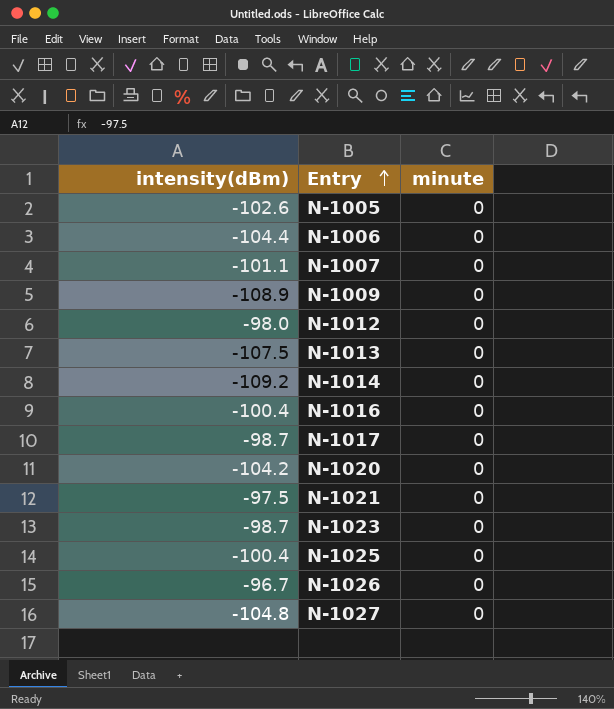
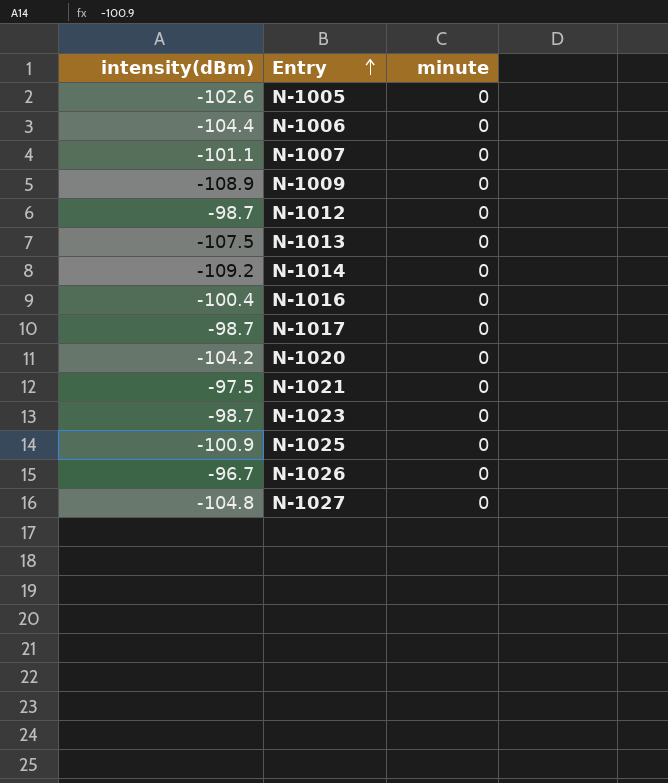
N-1012 | intensity(dBm): -98.0 -> -98.7
N-1025 | intensity(dBm): -100.4 -> -100.9

